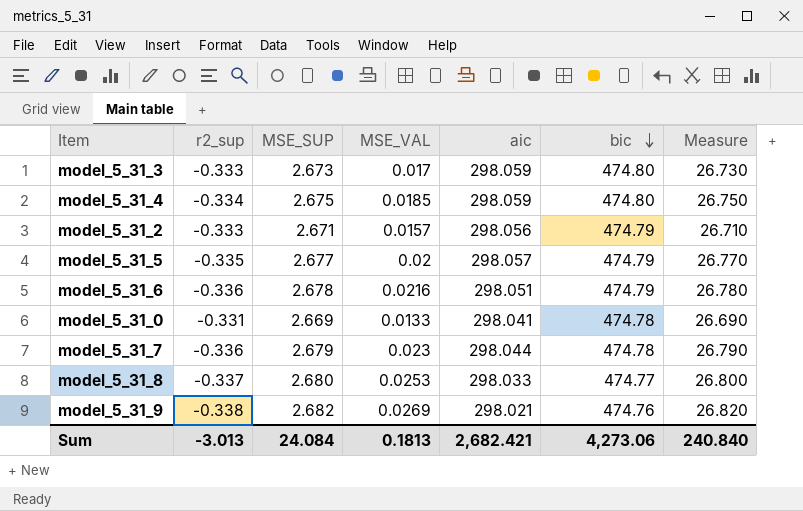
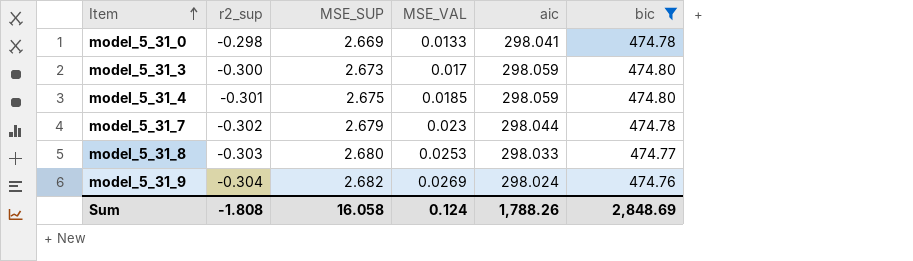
filter: none -> bic != 474.79
row order: bic descending -> Item ascending
column Measure | formula: [MSE_SUP] * 10 -> none
model_5_31_0 | r2_sup: -0.331 -> -0.298
model_5_31_3 | r2_sup: -0.333 -> -0.300
model_5_31_4 | r2_sup: -0.334 -> -0.301
model_5_31_7 | r2_sup: -0.336 -> -0.302
model_5_31_8 | r2_sup: -0.337 -> -0.303
model_5_31_9 | r2_sup: -0.338 -> -0.304
model_5_31_9 | aic: 298.021 -> 298.024
Sum | r2_sup: -3.013 -> -1.808
Sum | MSE_SUP: 24.084 -> 16.058
Sum | MSE_VAL: 0.1813 -> 0.124
Sum | aic: 2,682.421 -> 1,788.26
Sum | bic: 4,273.06 -> 2,848.69

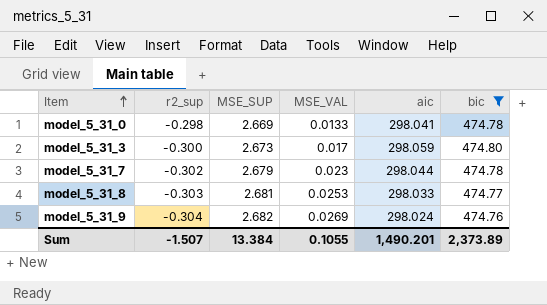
row model_5_31_4: -0.301 | 2.675 | 0.0185 | 298.059 | 474.80 -> none
model_5_31_8 | MSE_SUP: 2.680 -> 2.681
Sum | r2_sup: -1.808 -> -1.507
Sum | MSE_SUP: 16.058 -> 13.384
Sum | MSE_VAL: 0.124 -> 0.1055
Sum | aic: 1,788.26 -> 1,490.201
Sum | bic: 2,848.69 -> 2,373.89

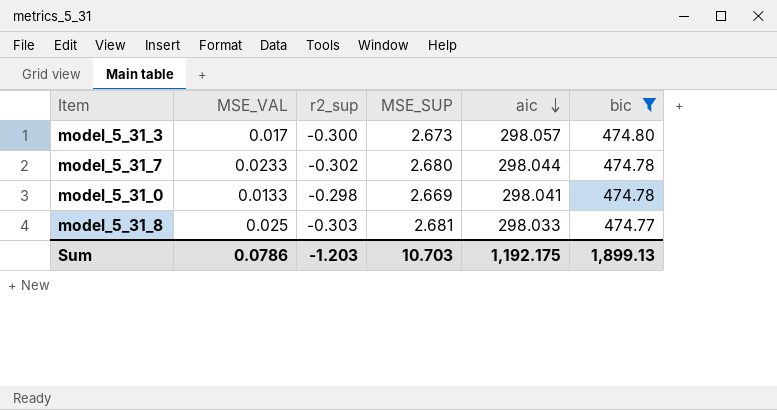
row order: Item ascending -> aic descending
column MSE_VAL | position: 4 -> 2
row model_5_31_9: -0.304 | 2.682 | 0.0269 | 298.024 | 474.76 -> none
model_5_31_3 | aic: 298.059 -> 298.057
model_5_31_7 | MSE_VAL: 0.023 -> 0.0233
model_5_31_7 | MSE_SUP: 2.679 -> 2.680
model_5_31_8 | MSE_VAL: 0.0253 -> 0.025
Sum | MSE_VAL: 0.1055 -> 0.0786
Sum | r2_sup: -1.507 -> -1.203
Sum | MSE_SUP: 13.384 -> 10.703
Sum | aic: 1,490.201 -> 1,192.175
Sum | bic: 2,373.89 -> 1,899.13

